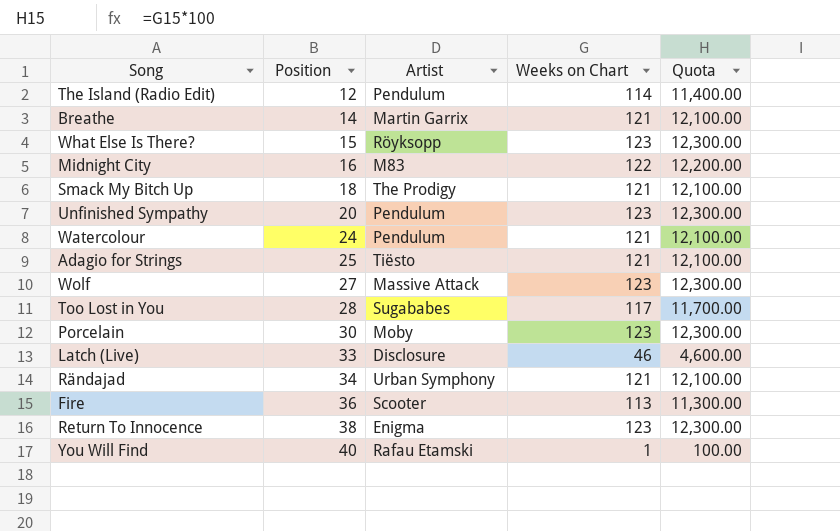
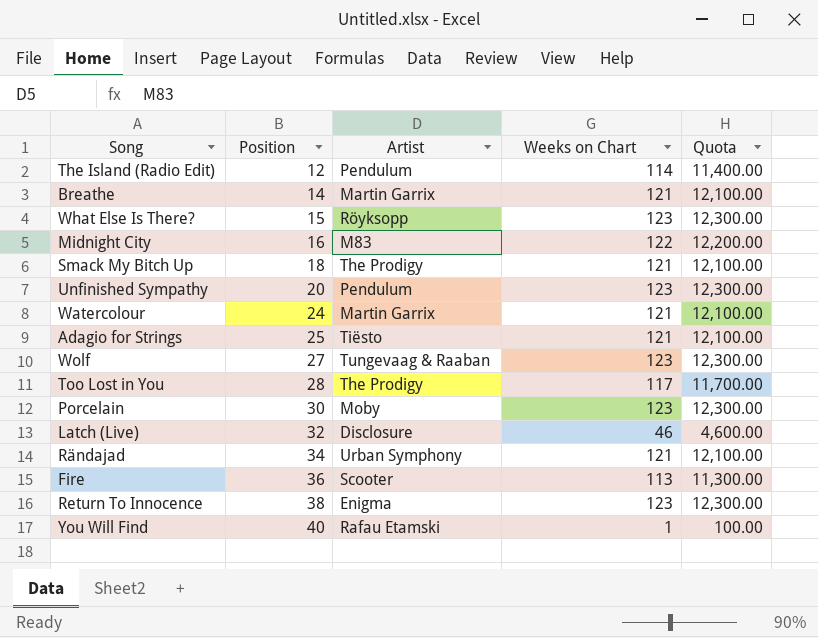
Watercolour | Artist: Pendulum -> Martin Garrix
Wolf | Artist: Massive Attack -> Tungevaag & Raaban
Too Lost in You | Artist: Sugababes -> The Prodigy
Latch (Live) | Position: 33 -> 32

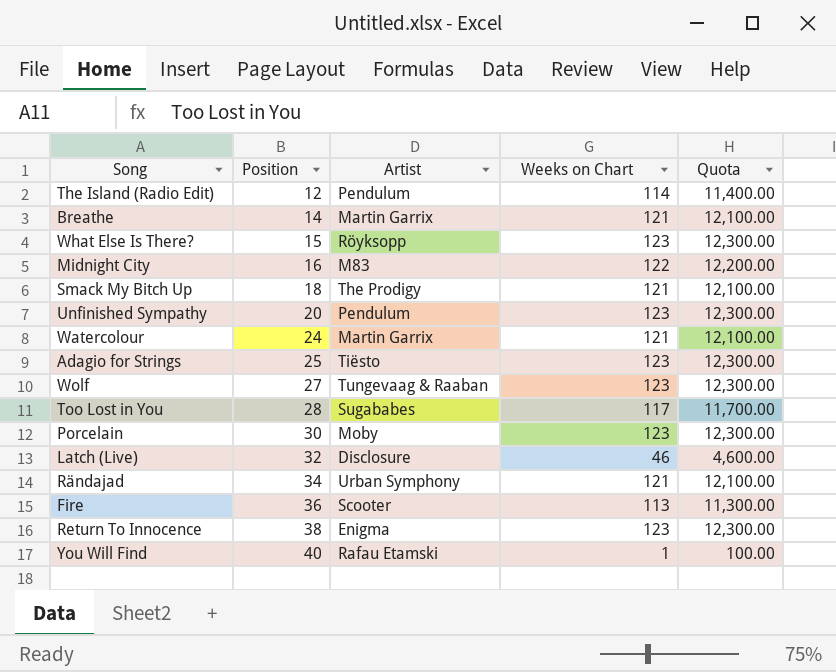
Adagio for Strings | Weeks on Chart: 121 -> 123
Adagio for Strings | Quota: 12,100.00 -> 12,300.00
Too Lost in You | Artist: The Prodigy -> Sugababes

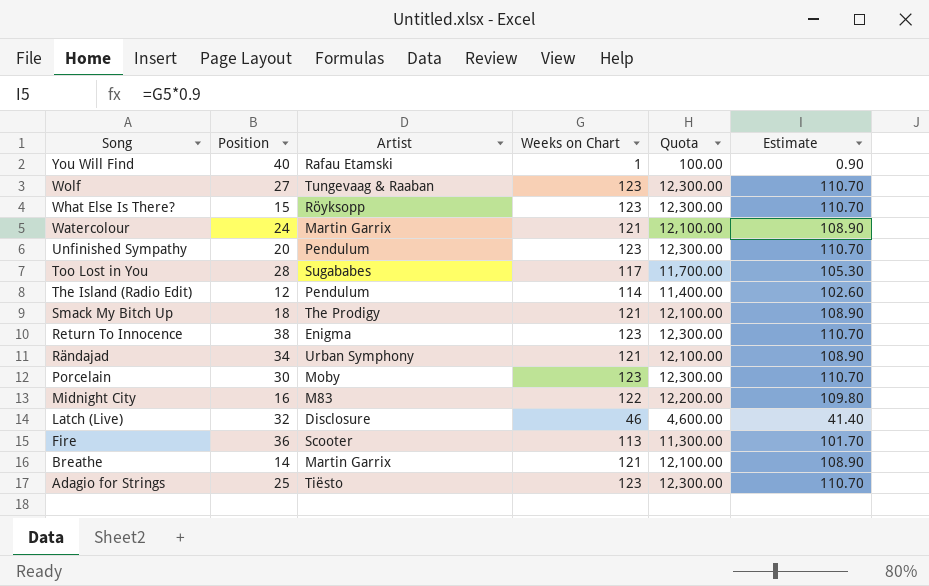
row order: Position ascending -> Song descending
column Estimate | formula: none -> [Weeks on Chart] * 0.9

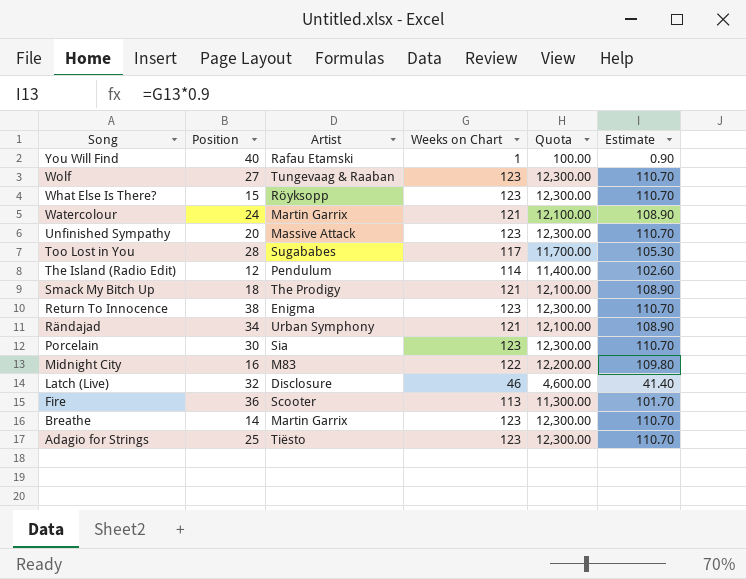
Unfinished Sympathy | Artist: Pendulum -> Massive Attack
Porcelain | Artist: Moby -> Sia
Breathe | Weeks on Chart: 121 -> 123
Breathe | Quota: 12,100.00 -> 12,300.00
Breathe | Estimate: 108.90 -> 110.70

